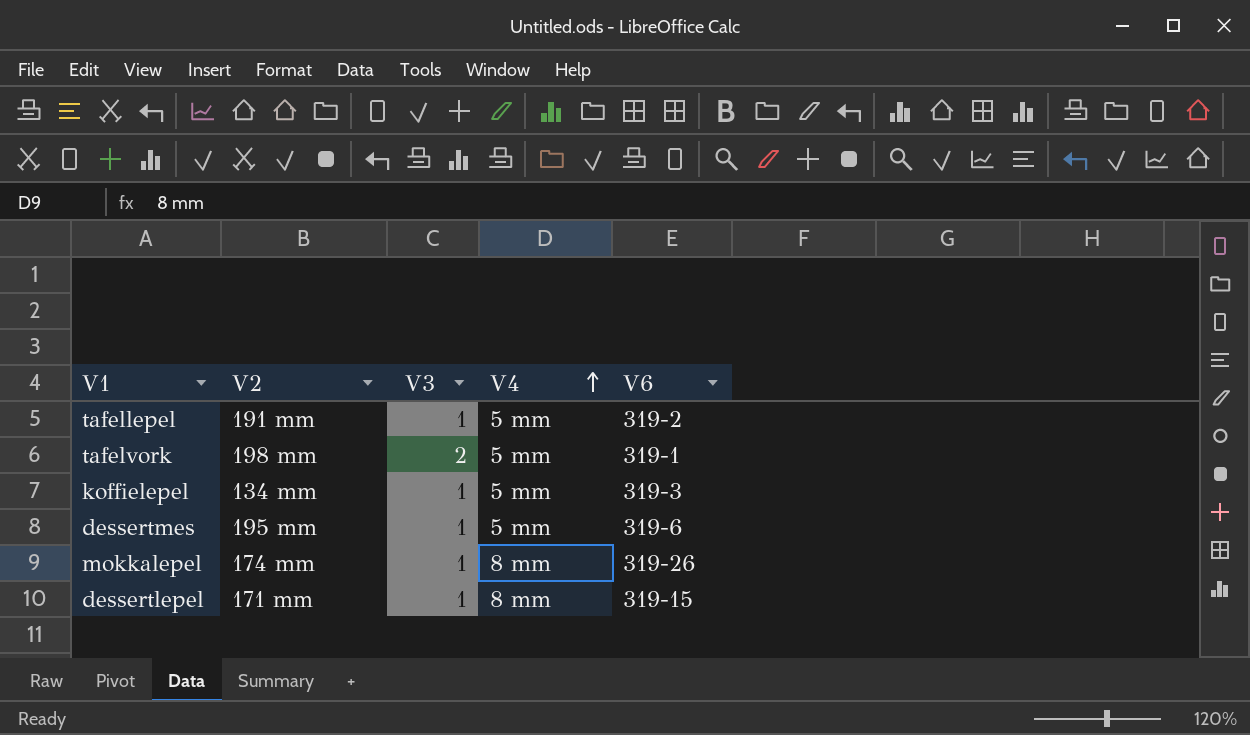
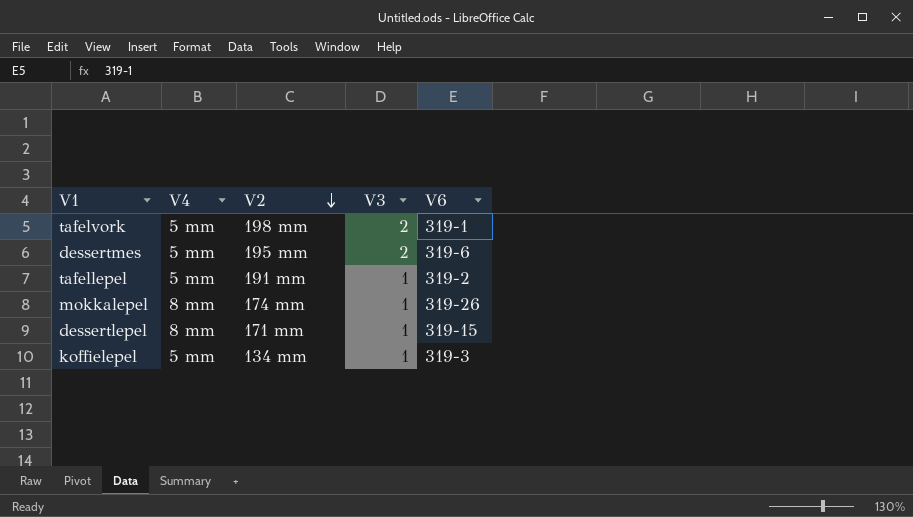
row order: V4 ascending -> V2 descending
column V4 | position: 4 -> 2
dessertmes | V3: 1 -> 2

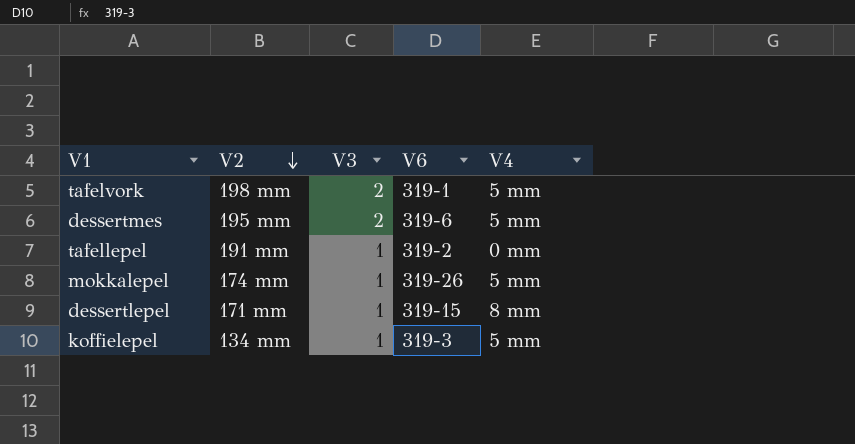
column V4 | position: 2 -> 5
tafellepel | V4: 5 mm -> 0 mm
mokkalepel | V4: 8 mm -> 5 mm

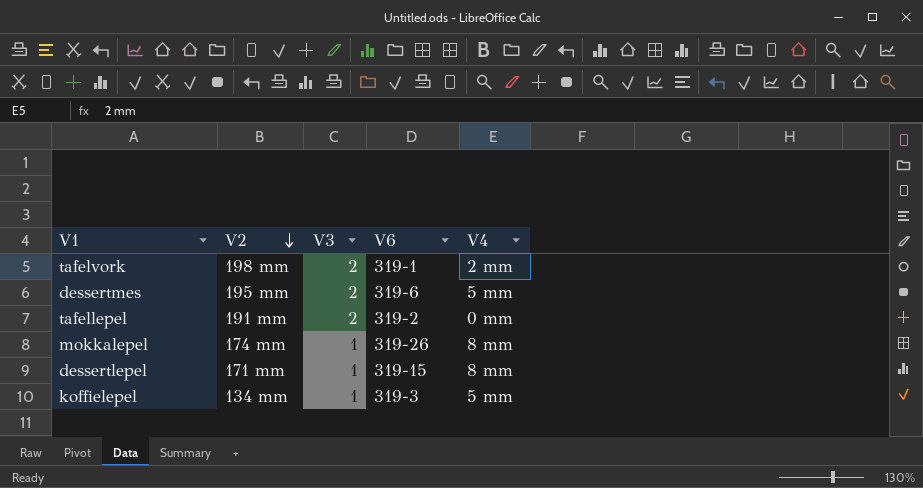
tafelvork | V4: 5 mm -> 2 mm
tafellepel | V3: 1 -> 2
mokkalepel | V4: 5 mm -> 8 mm

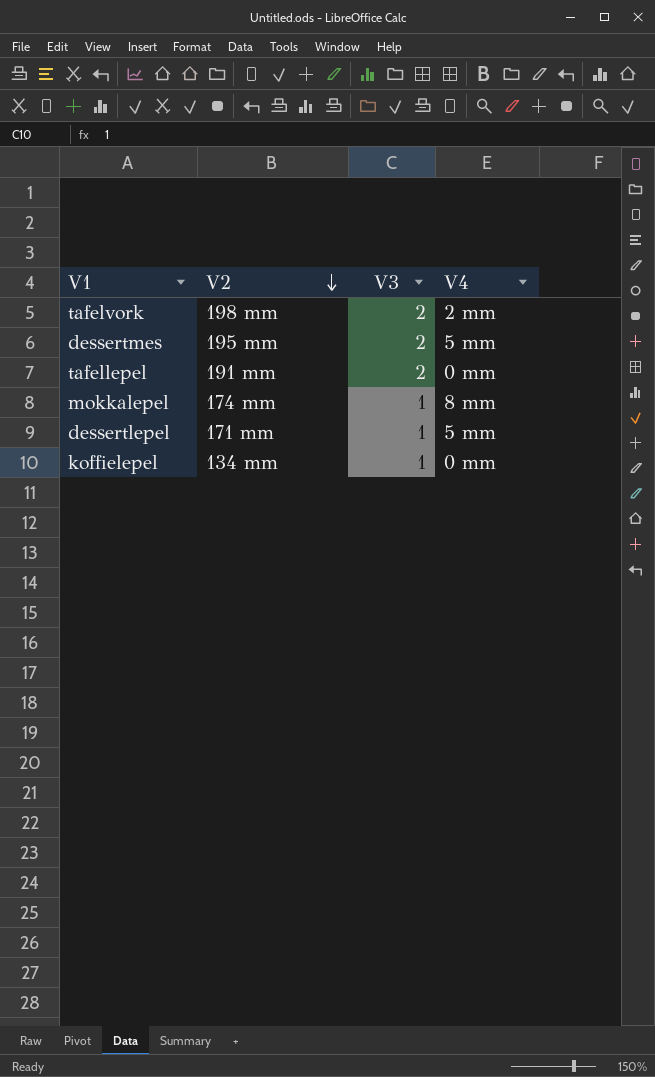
column V6 | position: 4 -> none
dessertlepel | V4: 8 mm -> 5 mm
koffielepel | V4: 5 mm -> 0 mm

